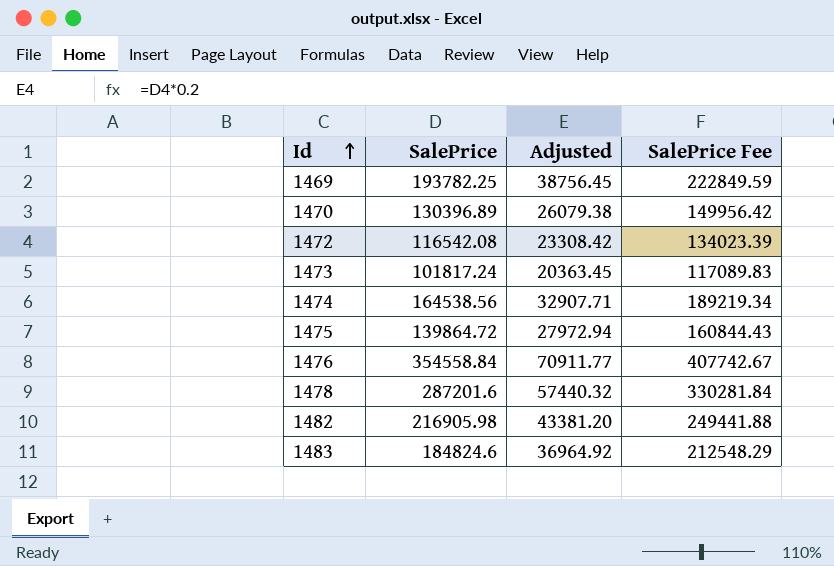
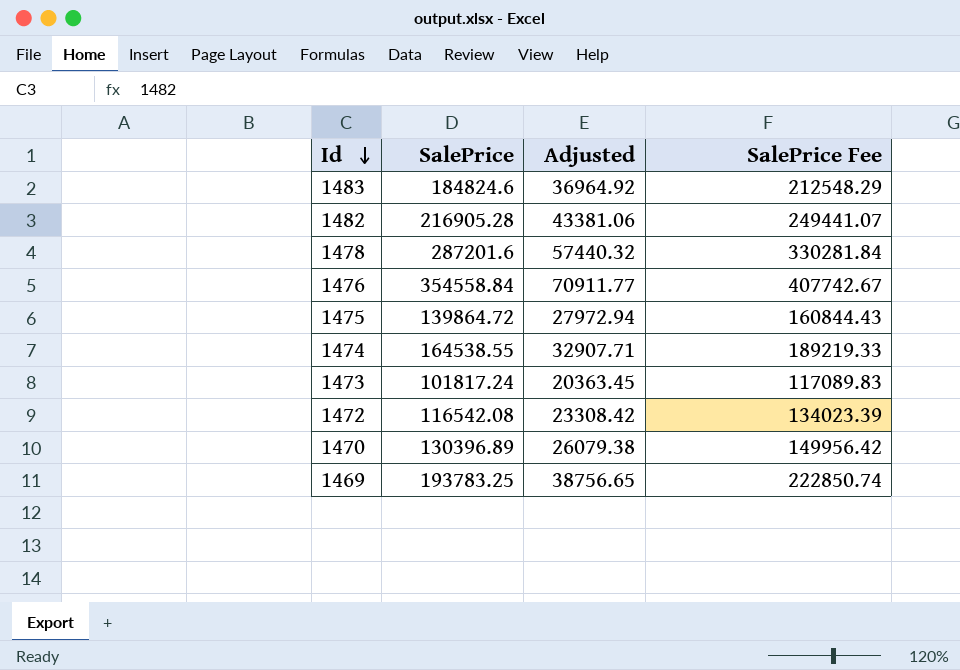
row order: Id ascending -> Id descending
1482 | SalePrice: 216905.98 -> 216905.28
1482 | Adjusted: 43381.20 -> 43381.06
1482 | SalePrice Fee: 249441.88 -> 249441.07
1474 | SalePrice: 164538.56 -> 164538.55
1474 | SalePrice Fee: 189219.34 -> 189219.33
1469 | SalePrice: 193782.25 -> 193783.25
1469 | Adjusted: 38756.45 -> 38756.65
1469 | SalePrice Fee: 222849.59 -> 222850.74

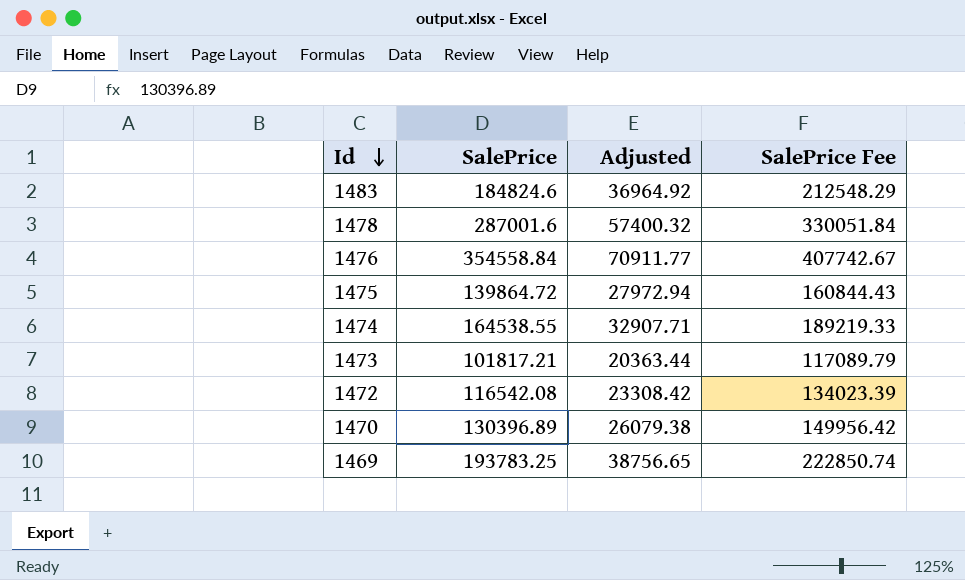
row 1482: 216905.28 | 43381.06 | 249441.07 -> none
1478 | SalePrice: 287201.6 -> 287001.6
1478 | Adjusted: 57440.32 -> 57400.32
1478 | SalePrice Fee: 330281.84 -> 330051.84
1473 | SalePrice: 101817.24 -> 101817.21
1473 | Adjusted: 20363.45 -> 20363.44
1473 | SalePrice Fee: 117089.83 -> 117089.79

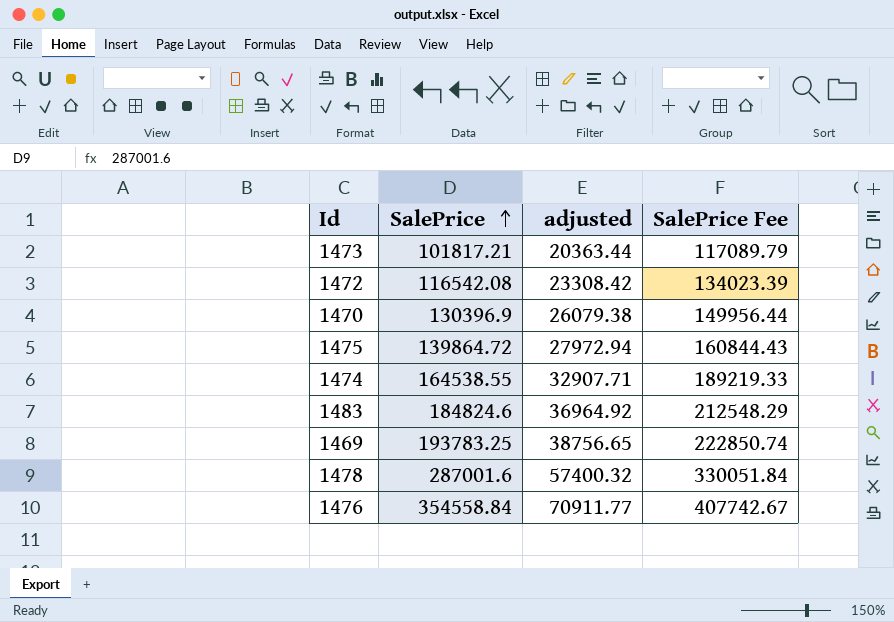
row order: Id descending -> SalePrice ascending
column name: Adjusted -> adjusted
1470 | SalePrice: 130396.89 -> 130396.9
1470 | SalePrice Fee: 149956.42 -> 149956.44

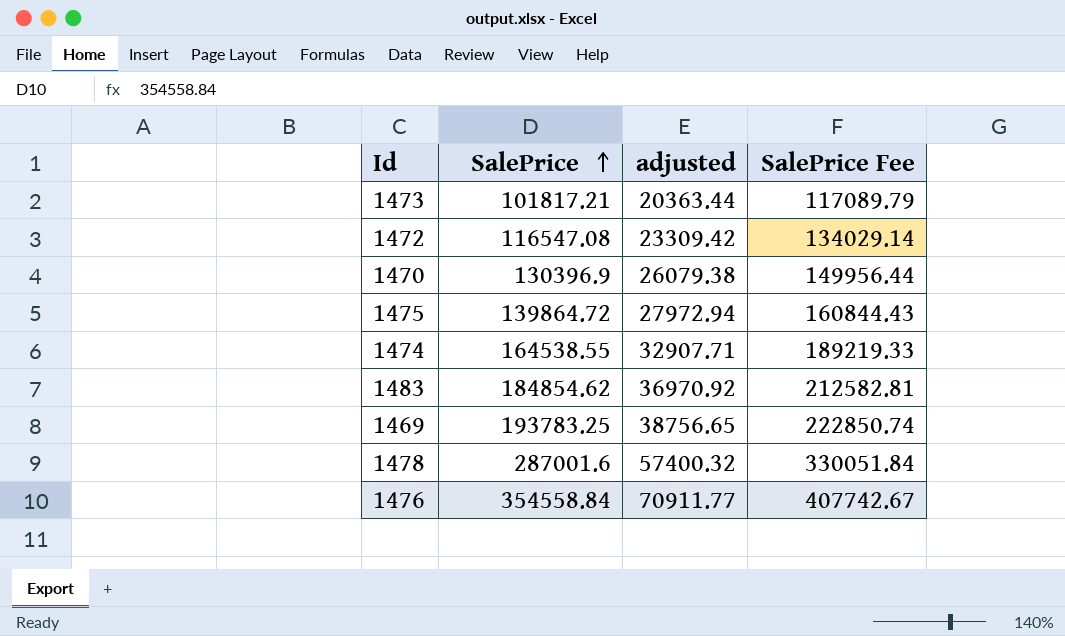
1472 | SalePrice: 116542.08 -> 116547.08
1472 | adjusted: 23308.42 -> 23309.42
1472 | SalePrice Fee: 134023.39 -> 134029.14
1483 | SalePrice: 184824.6 -> 184854.62
1483 | adjusted: 36964.92 -> 36970.92
1483 | SalePrice Fee: 212548.29 -> 212582.81

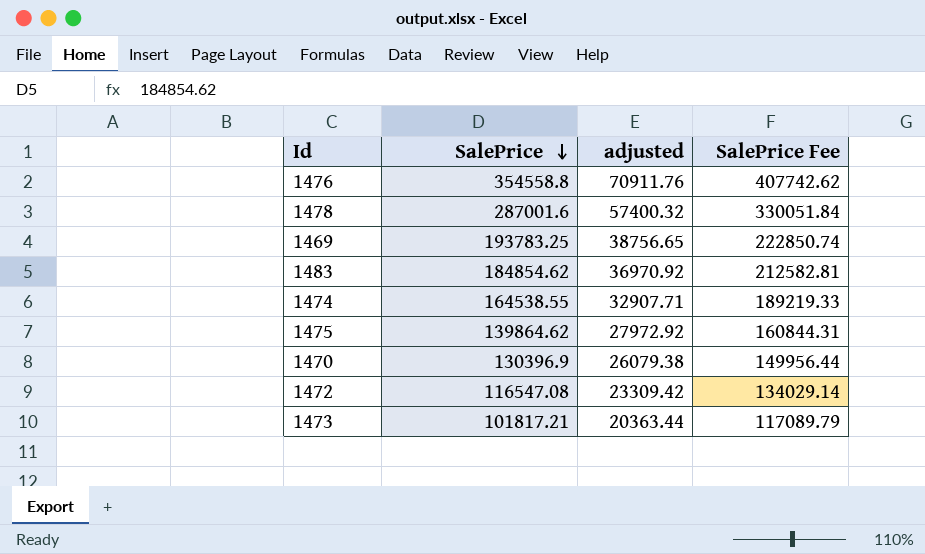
row order: SalePrice ascending -> SalePrice descending
1476 | SalePrice: 354558.84 -> 354558.8
1476 | adjusted: 70911.77 -> 70911.76
1476 | SalePrice Fee: 407742.67 -> 407742.62
1475 | SalePrice: 139864.72 -> 139864.62
1475 | adjusted: 27972.94 -> 27972.92
1475 | SalePrice Fee: 160844.43 -> 160844.31

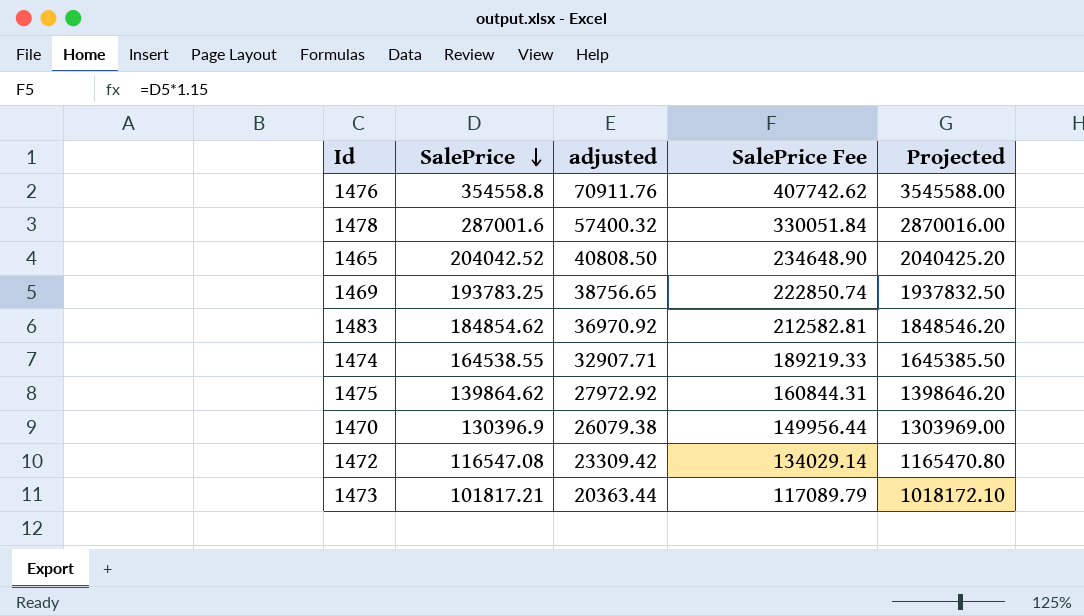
column Projected | formula: none -> [SalePrice] * 10
row 1465: none -> 204042.52 | 40808.50 | 234648.90 | 2040425.20

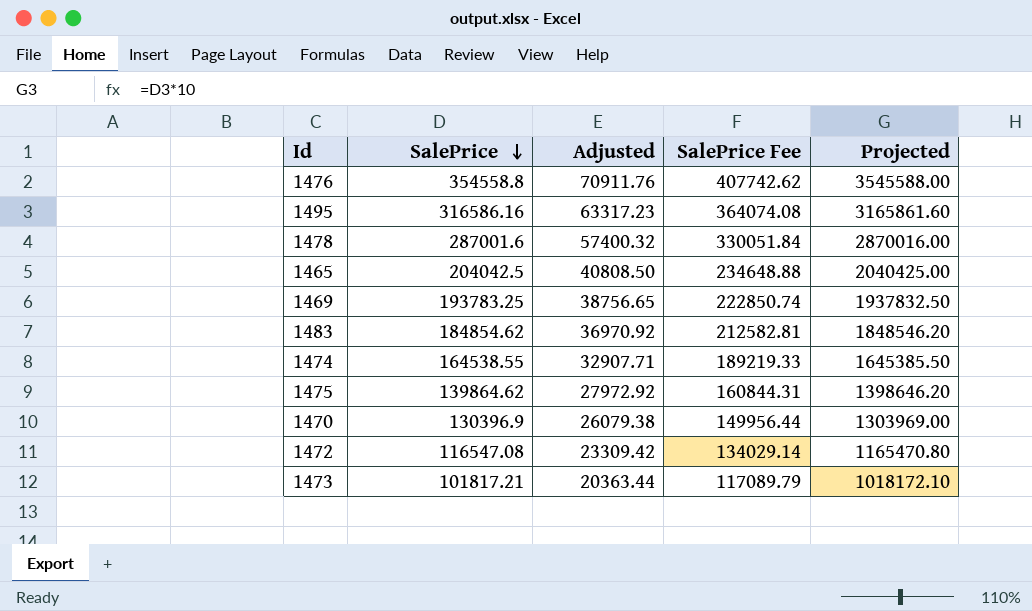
column name: adjusted -> Adjusted
row 1495: none -> 316586.16 | 63317.23 | 364074.08 | 3165861.60
1465 | SalePrice: 204042.52 -> 204042.5
1465 | SalePrice Fee: 234648.90 -> 234648.88
1465 | Projected: 2040425.20 -> 2040425.00

